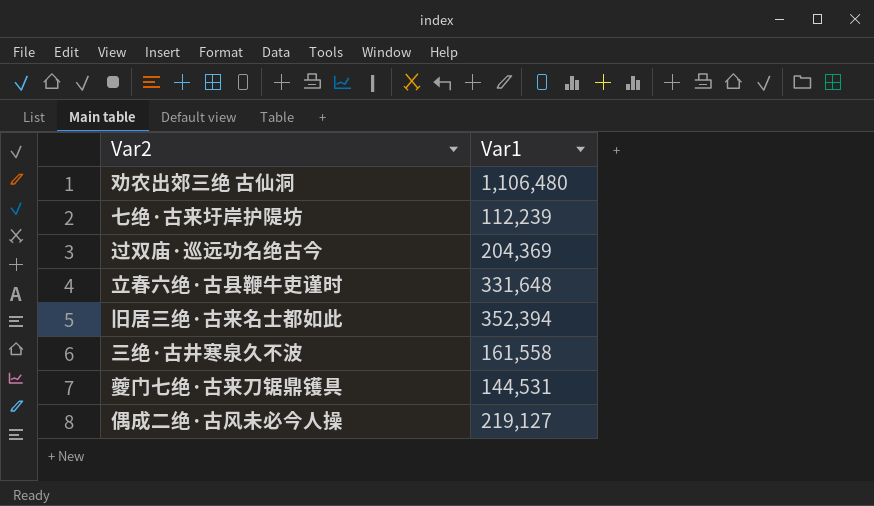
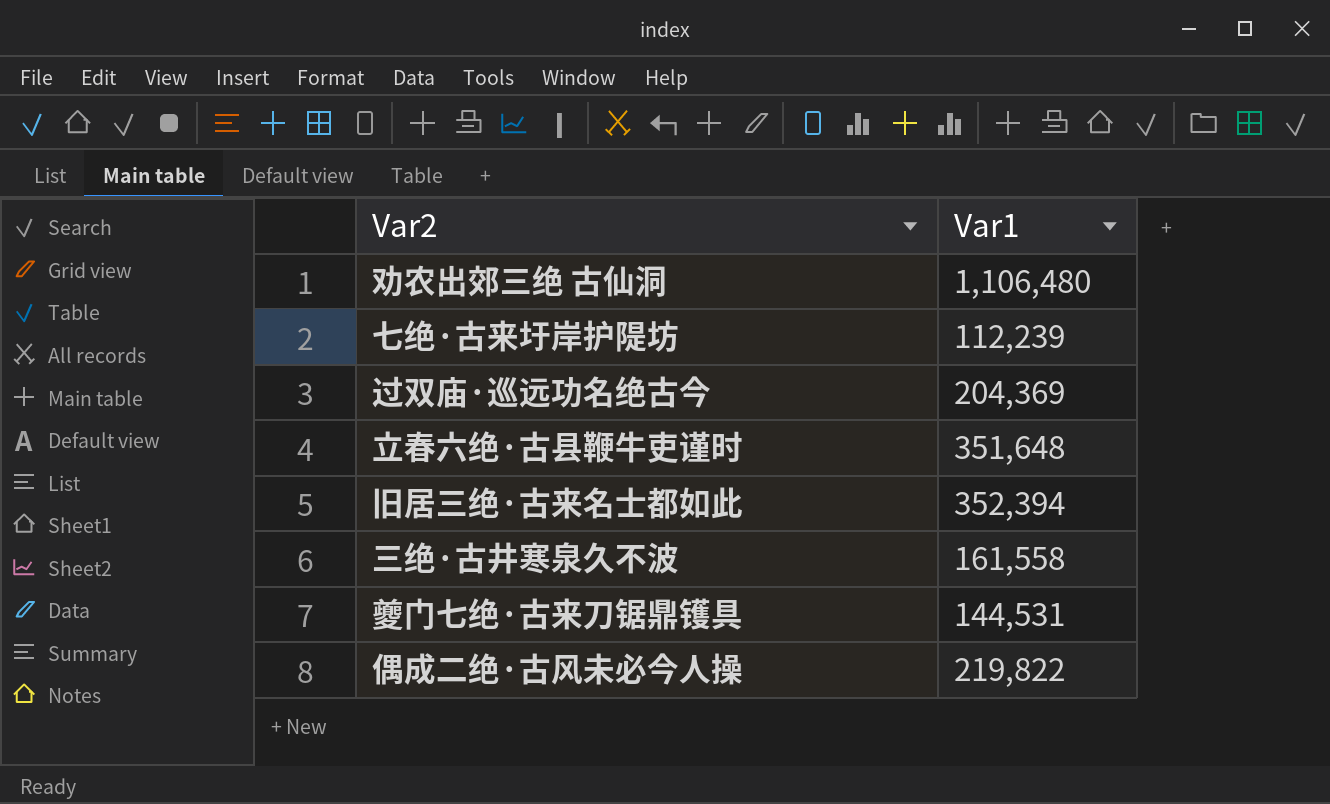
立春六绝·古县鞭牛吏谨时 | Var1: 331,648 -> 351,648
偶成二绝·古风未必今人操 | Var1: 219,127 -> 219,822

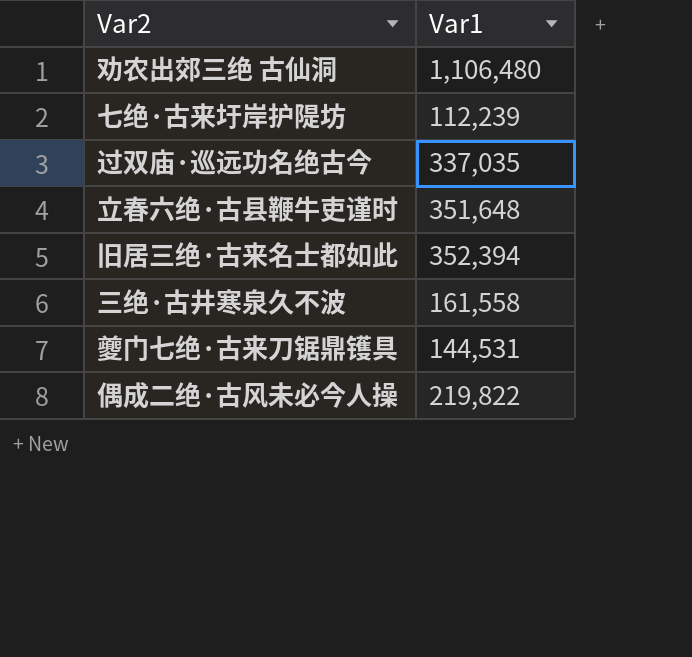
过双庙·巡远功名绝古今 | Var1: 204,369 -> 337,035

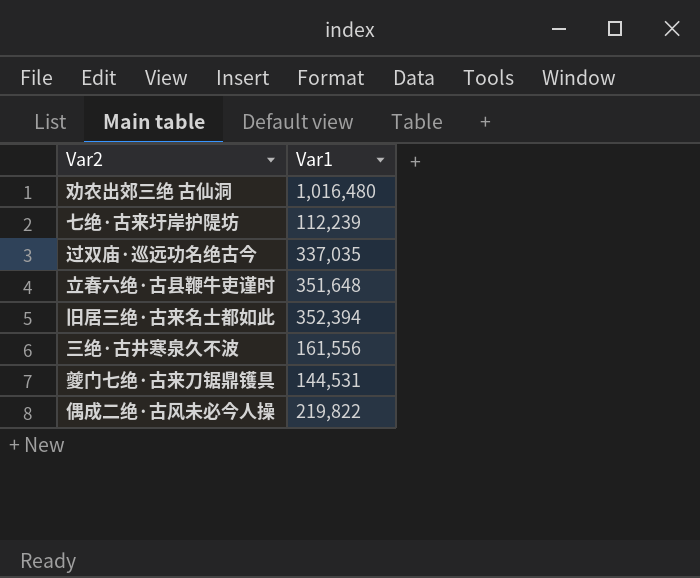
劝农出郊三绝 古仙洞 | Var1: 1,106,480 -> 1,016,480
三绝·古井寒泉久不波 | Var1: 161,558 -> 161,556

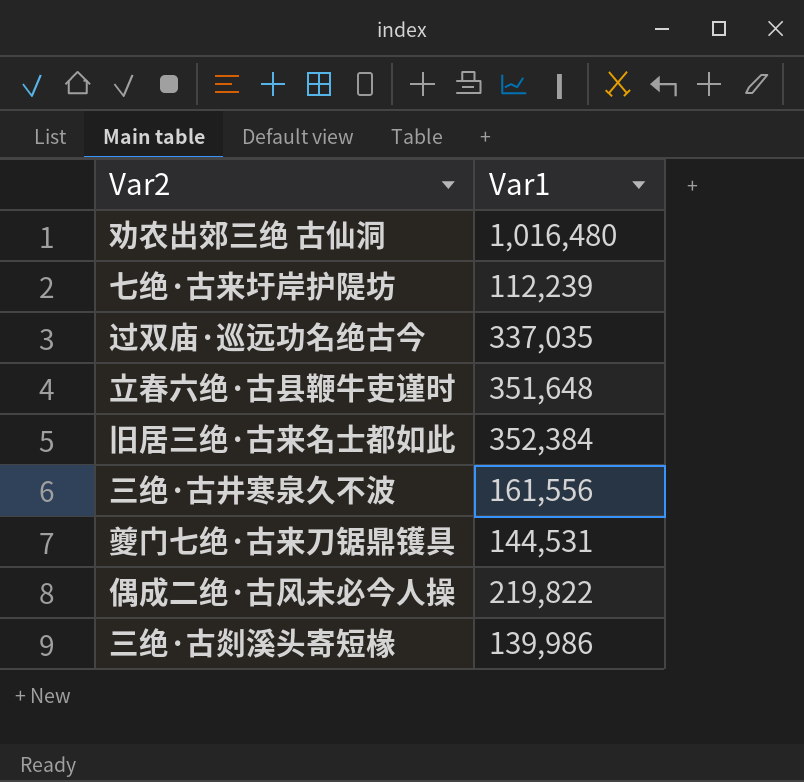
旧居三绝·古来名士都如此 | Var1: 352,394 -> 352,384
row 三绝·古剡溪头寄短椽: none -> 139,986

